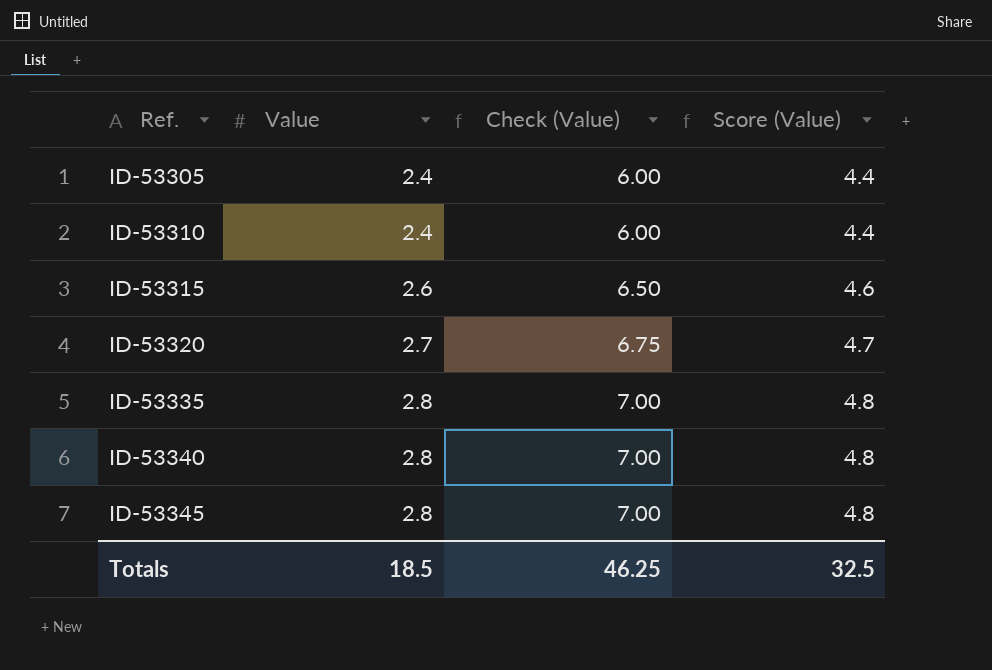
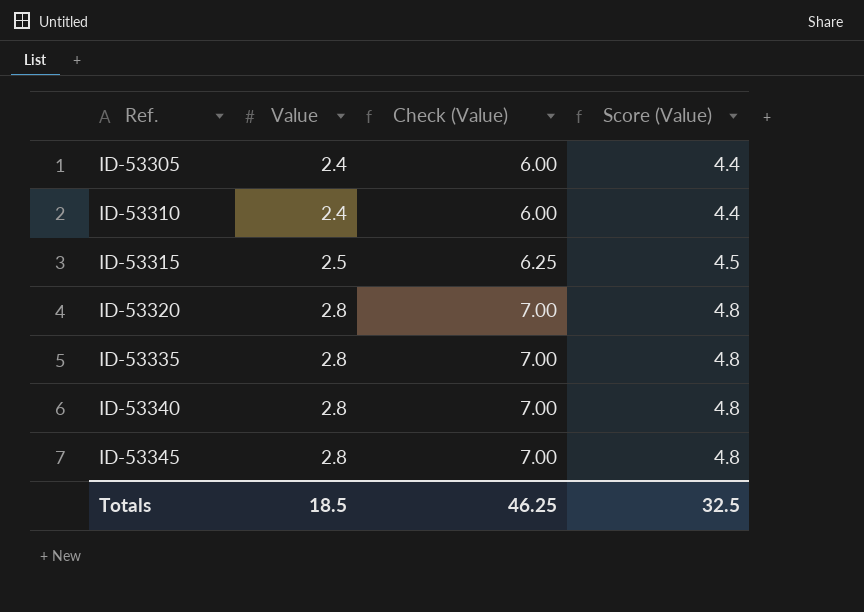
ID-53315 | Value: 2.6 -> 2.5
ID-53315 | Check (Value): 6.50 -> 6.25
ID-53315 | Score (Value): 4.6 -> 4.5
ID-53320 | Value: 2.7 -> 2.8
ID-53320 | Check (Value): 6.75 -> 7.00
ID-53320 | Score (Value): 4.7 -> 4.8

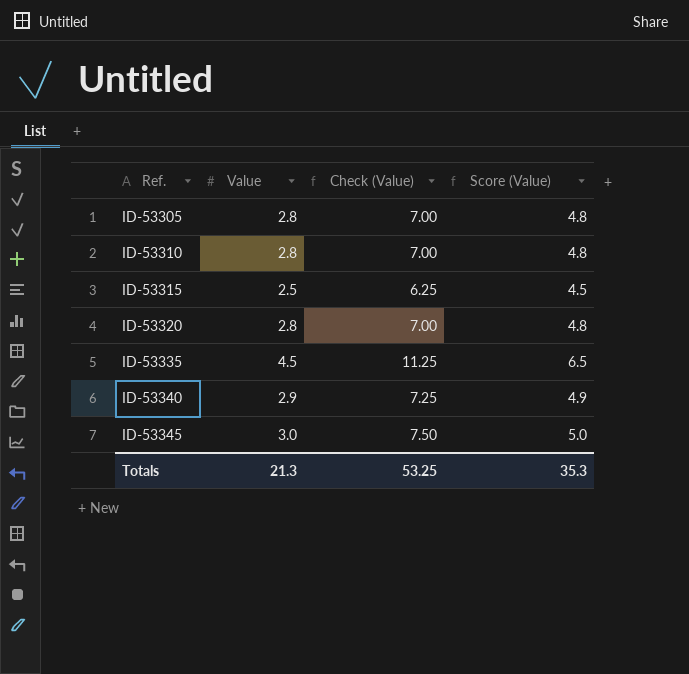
ID-53305 | Value: 2.4 -> 2.8
ID-53305 | Check (Value): 6.00 -> 7.00
ID-53305 | Score (Value): 4.4 -> 4.8
ID-53310 | Value: 2.4 -> 2.8
ID-53310 | Check (Value): 6.00 -> 7.00
ID-53310 | Score (Value): 4.4 -> 4.8
ID-53335 | Value: 2.8 -> 4.5
ID-53335 | Check (Value): 7.00 -> 11.25
ID-53335 | Score (Value): 4.8 -> 6.5
ID-53340 | Value: 2.8 -> 2.9
ID-53340 | Check (Value): 7.00 -> 7.25
ID-53340 | Score (Value): 4.8 -> 4.9
ID-53345 | Value: 2.8 -> 3.0
ID-53345 | Check (Value): 7.00 -> 7.50
ID-53345 | Score (Value): 4.8 -> 5.0
Totals | Value: 18.5 -> 21.3
Totals | Check (Value): 46.25 -> 53.25
Totals | Score (Value): 32.5 -> 35.3

